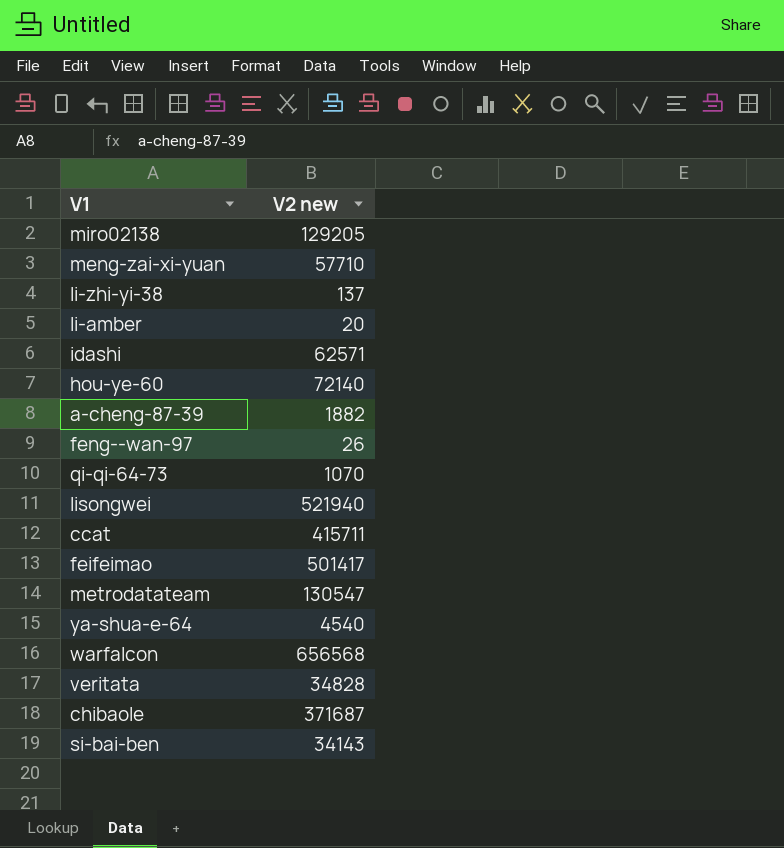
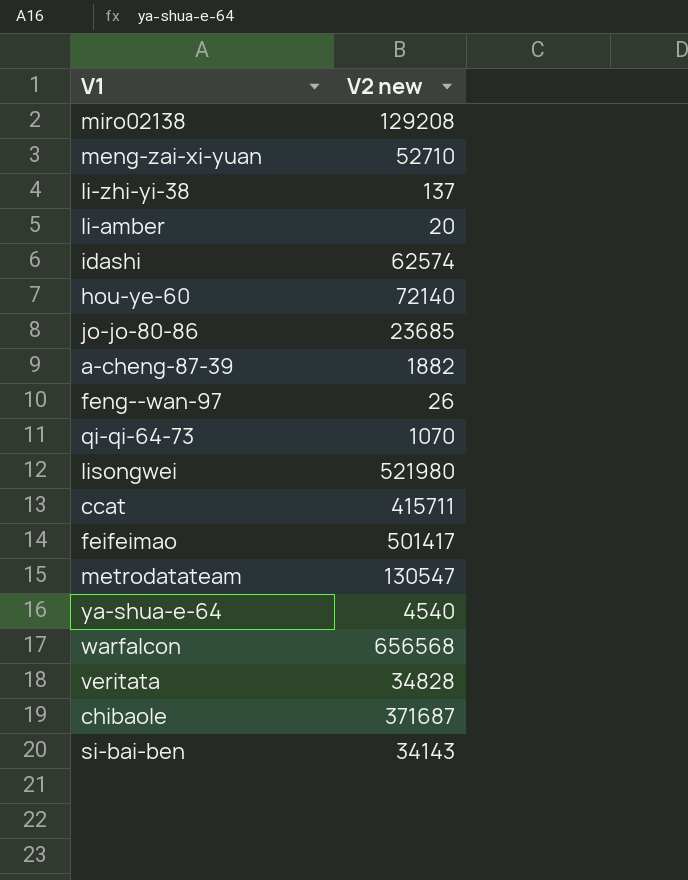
miro02138 | V2 new: 129205 -> 129208
meng-zai-xi-yuan | V2 new: 57710 -> 52710
idashi | V2 new: 62571 -> 62574
row jo-jo-80-86: none -> 23685
lisongwei | V2 new: 521940 -> 521980

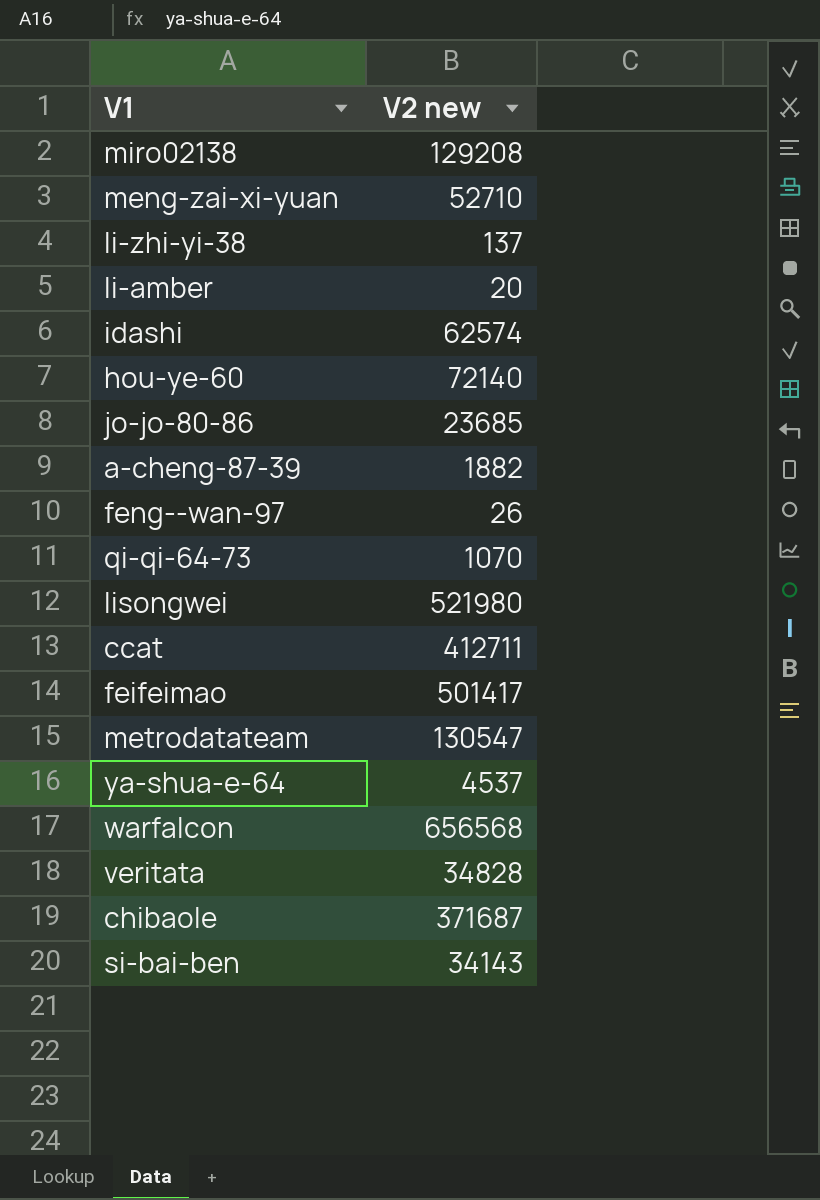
ccat | V2 new: 415711 -> 412711
ya-shua-e-64 | V2 new: 4540 -> 4537

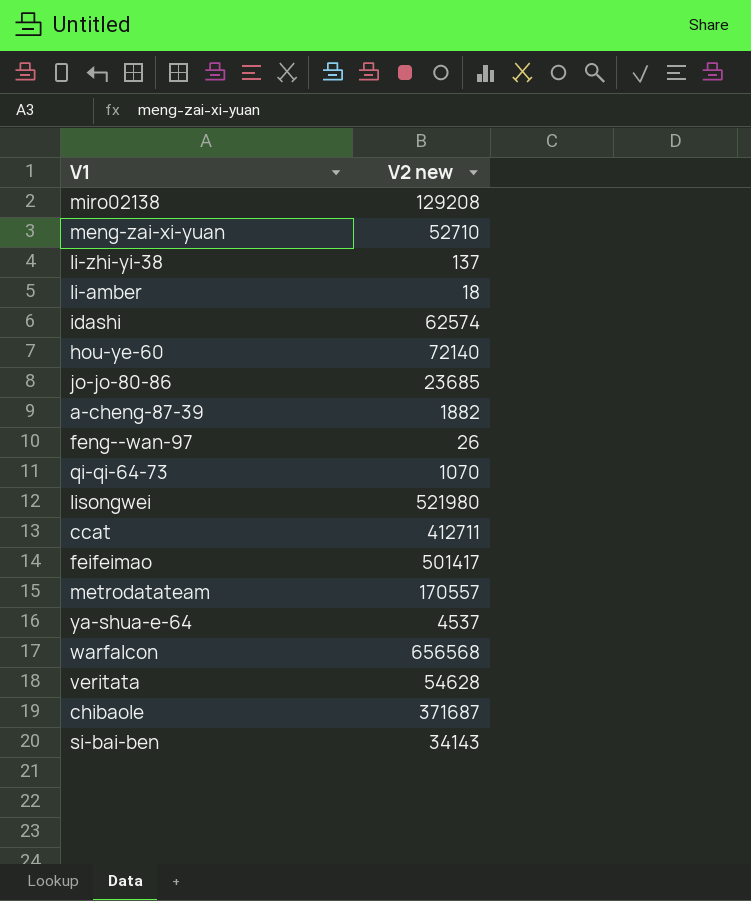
li-amber | V2 new: 20 -> 18
metrodatateam | V2 new: 130547 -> 170557
veritata | V2 new: 34828 -> 54628

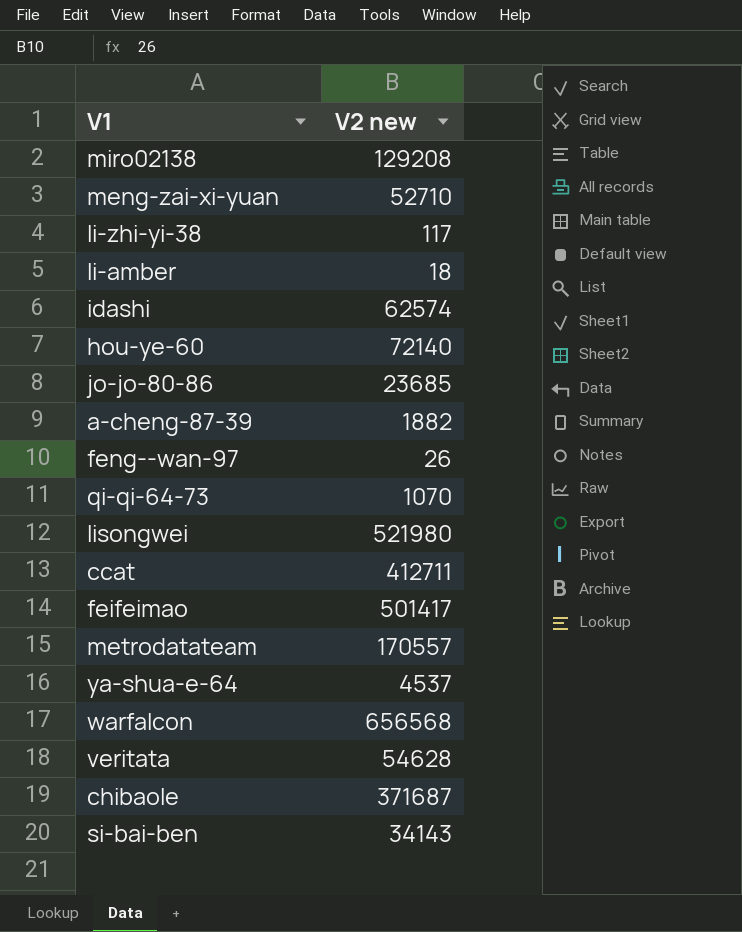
li-zhi-yi-38 | V2 new: 137 -> 117

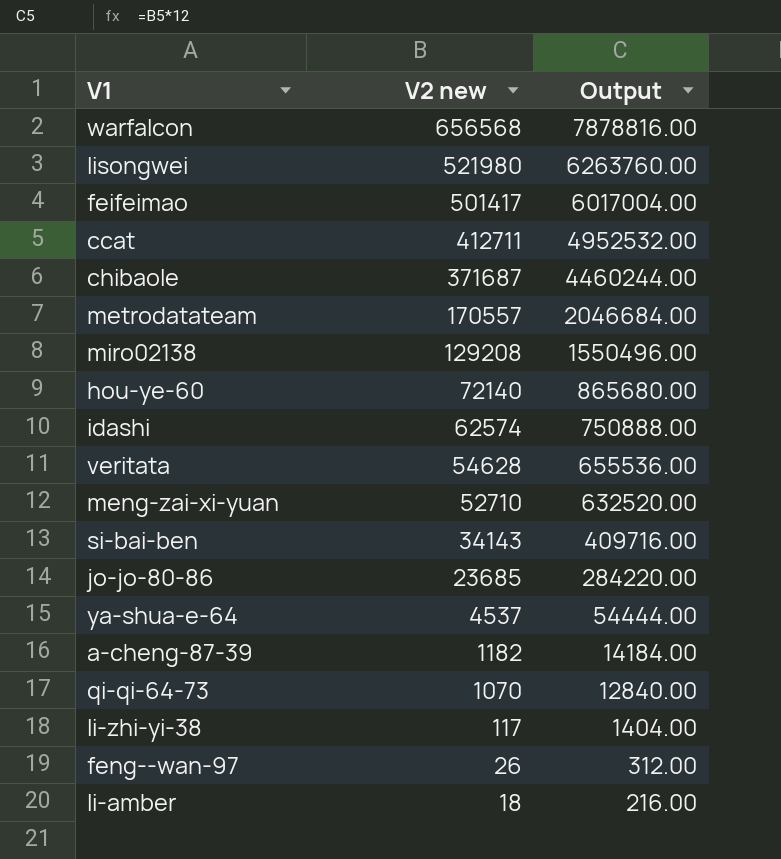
row order: none -> V2 new descending
column Output | formula: none -> [V2 new] * 12
a-cheng-87-39 | V2 new: 1882 -> 1182

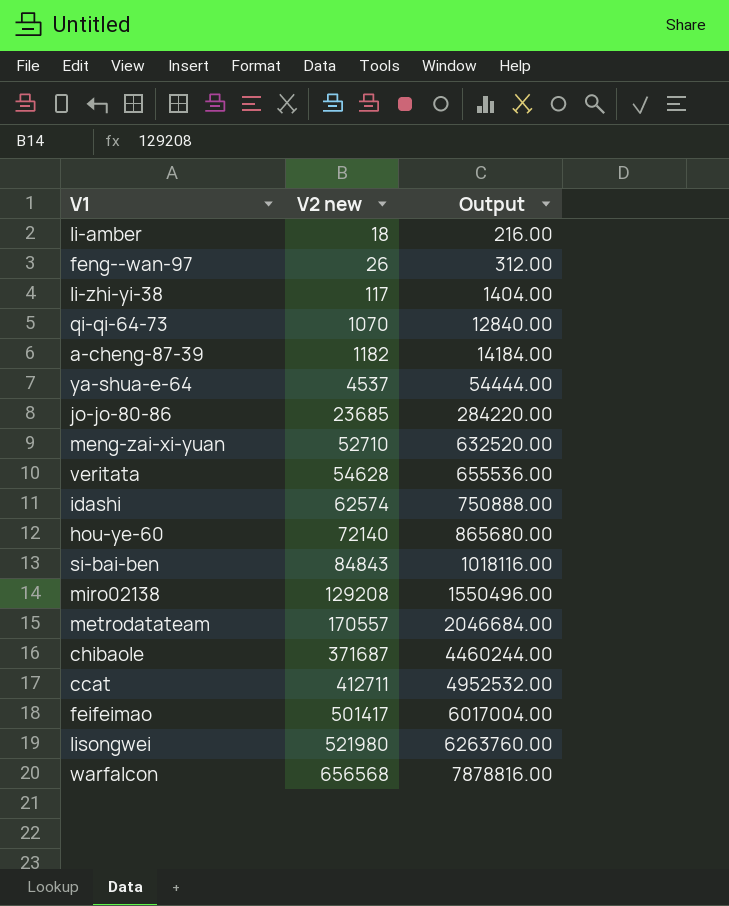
row order: V2 new descending -> V2 new ascending
si-bai-ben | V2 new: 34143 -> 84843
si-bai-ben | Output: 409716.00 -> 1018116.00

